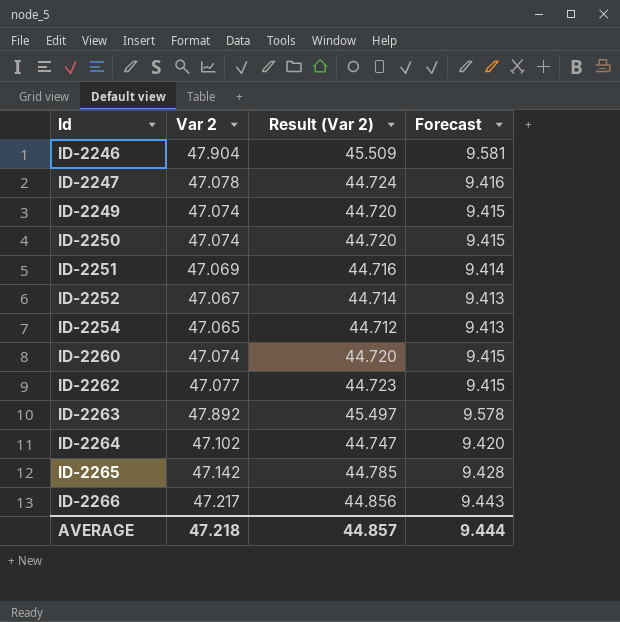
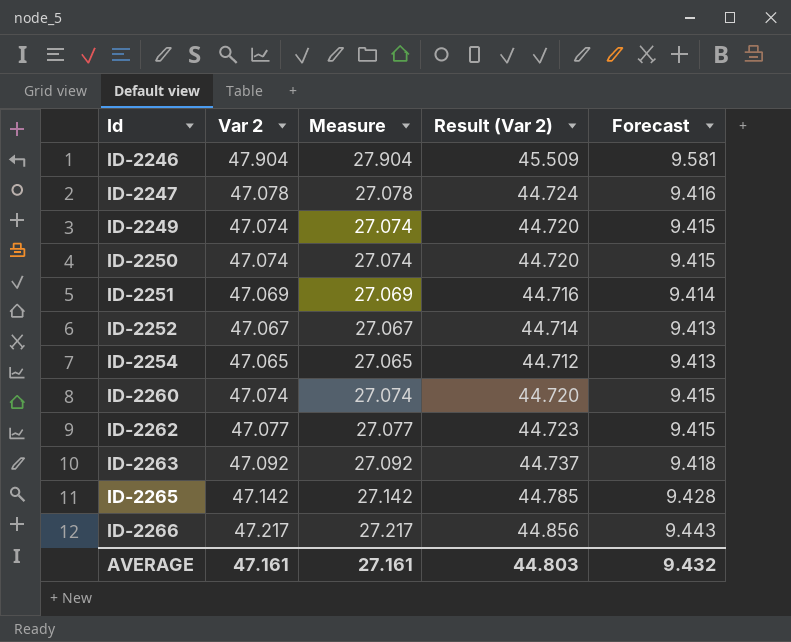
column Measure | formula: none -> [Var 2] - 20
row ID-2264: 47.102 | 44.747 | 9.420 -> none
ID-2263 | Var 2: 47.892 -> 47.092
ID-2263 | Result (Var 2): 45.497 -> 44.737
ID-2263 | Forecast: 9.578 -> 9.418
AVERAGE | Var 2: 47.218 -> 47.161
AVERAGE | Result (Var 2): 44.857 -> 44.803
AVERAGE | Forecast: 9.444 -> 9.432

